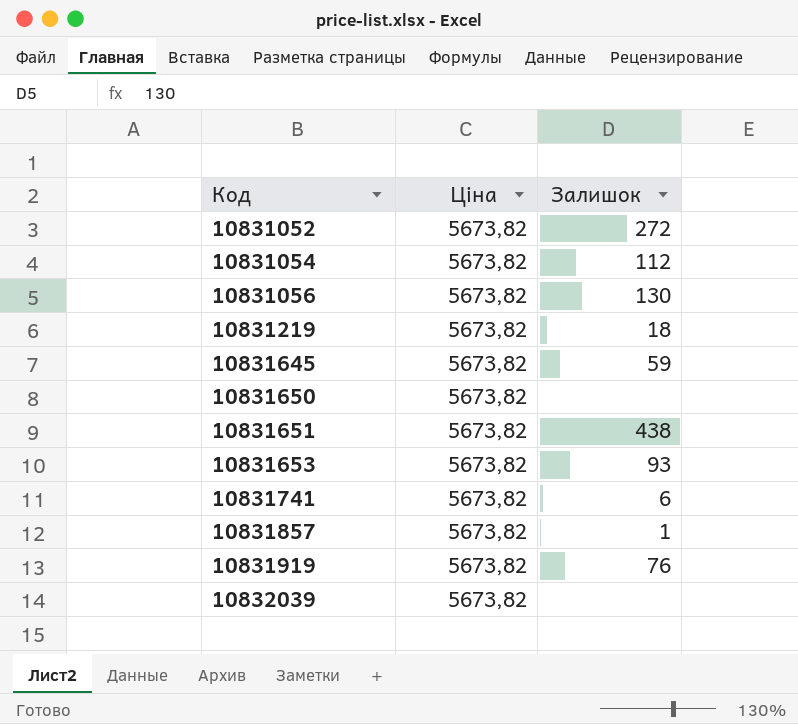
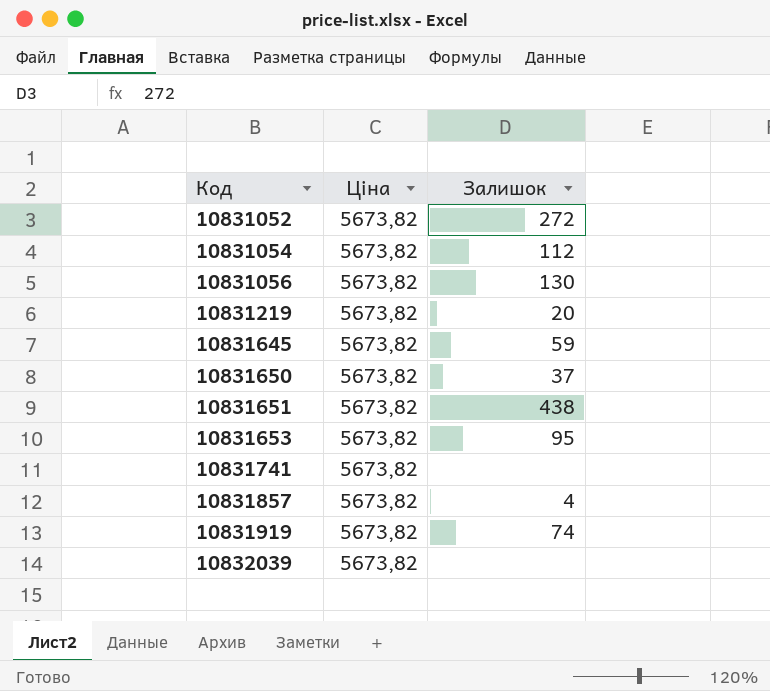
10831219 | Залишок: 18 -> 20
10831650 | Залишок: none -> 37
10831653 | Залишок: 93 -> 95
10831741 | Залишок: 6 -> none
10831857 | Залишок: 1 -> 4
10831919 | Залишок: 76 -> 74

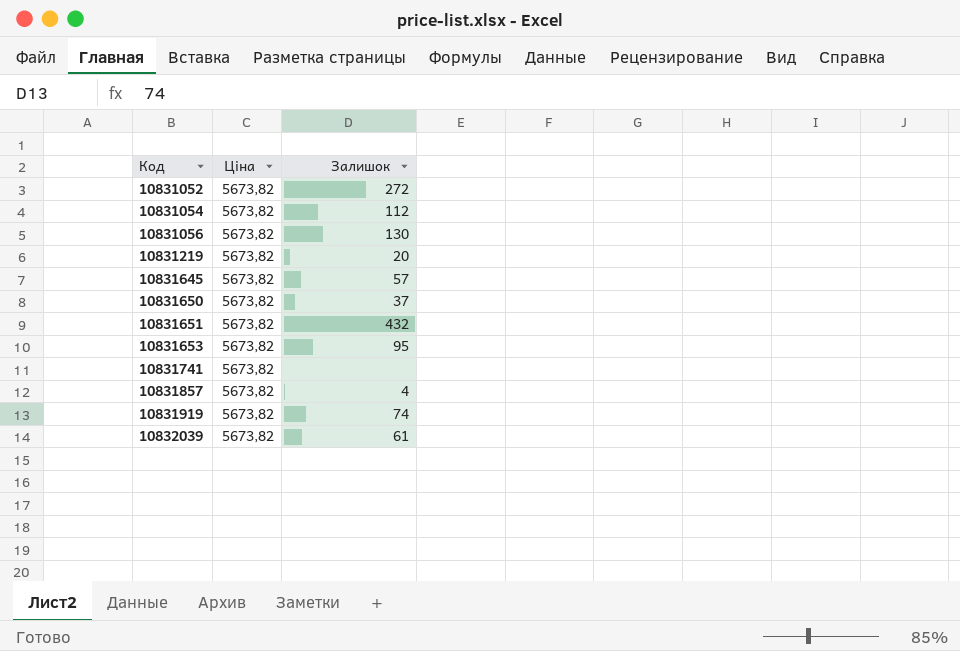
10831645 | Залишок: 59 -> 57
10831651 | Залишок: 438 -> 432
10832039 | Залишок: none -> 61

